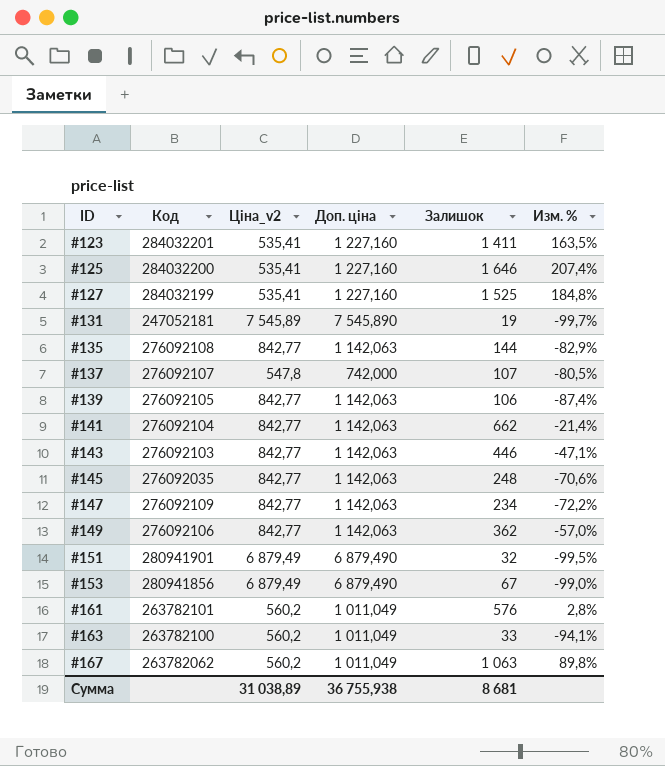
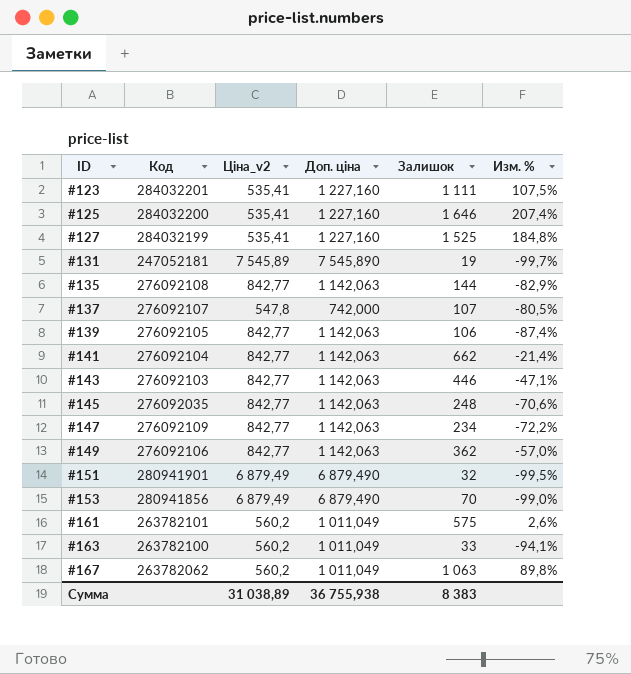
#123 | Залишок: 1 411 -> 1 111
#123 | Изм. %: 163,5% -> 107,5%
#153 | Залишок: 67 -> 70
#161 | Залишок: 576 -> 575
#161 | Изм. %: 2,8% -> 2,6%
Сумма | Залишок: 8 681 -> 8 383

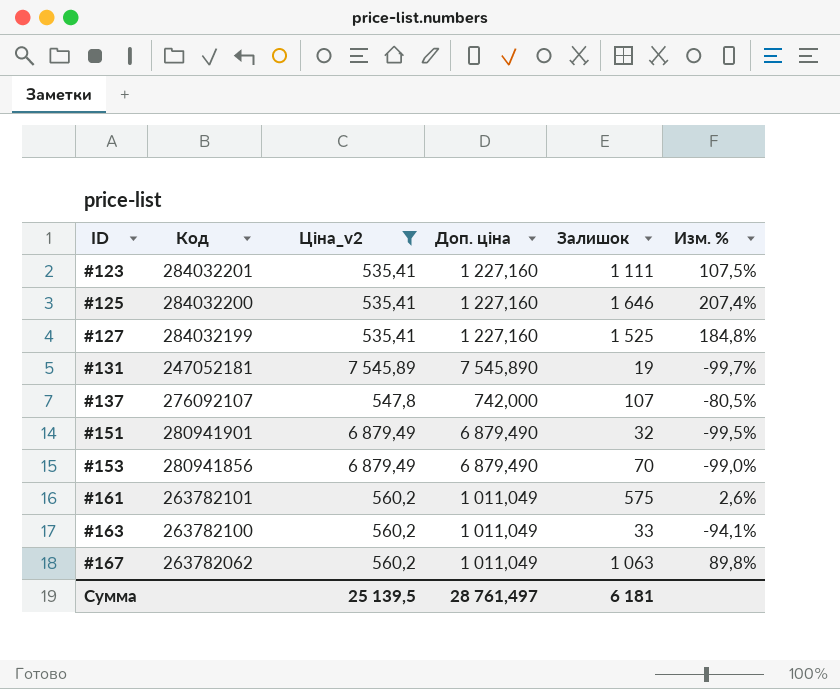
filter: none -> Ціна_v2 != 842,77
Сумма | Ціна_v2: 31 038,89 -> 25 139,5
Сумма | Доп. ціна: 36 755,938 -> 28 761,497
Сумма | Залишок: 8 383 -> 6 181

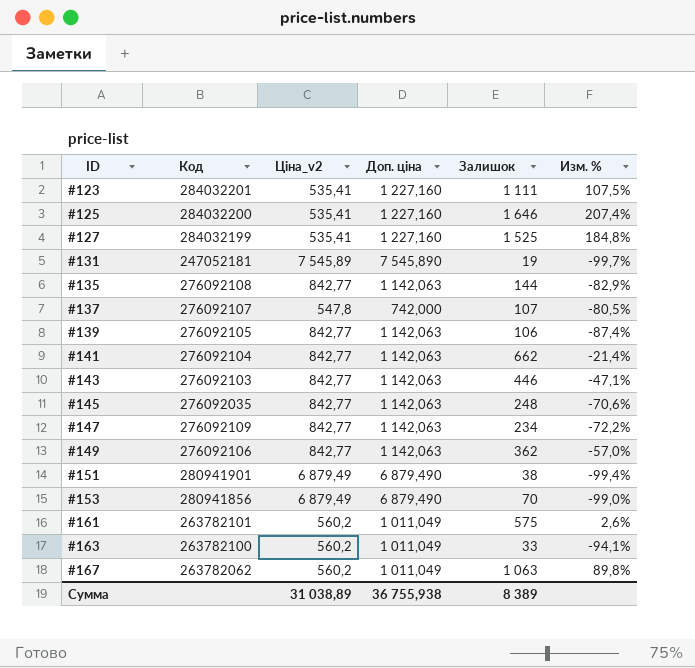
filter: Ціна_v2 != 842,77 -> none
#151 | Залишок: 32 -> 38
#151 | Изм. %: -99,5% -> -99,4%
Сумма | Ціна_v2: 25 139,5 -> 31 038,89
Сумма | Доп. ціна: 28 761,497 -> 36 755,938
Сумма | Залишок: 6 181 -> 8 389

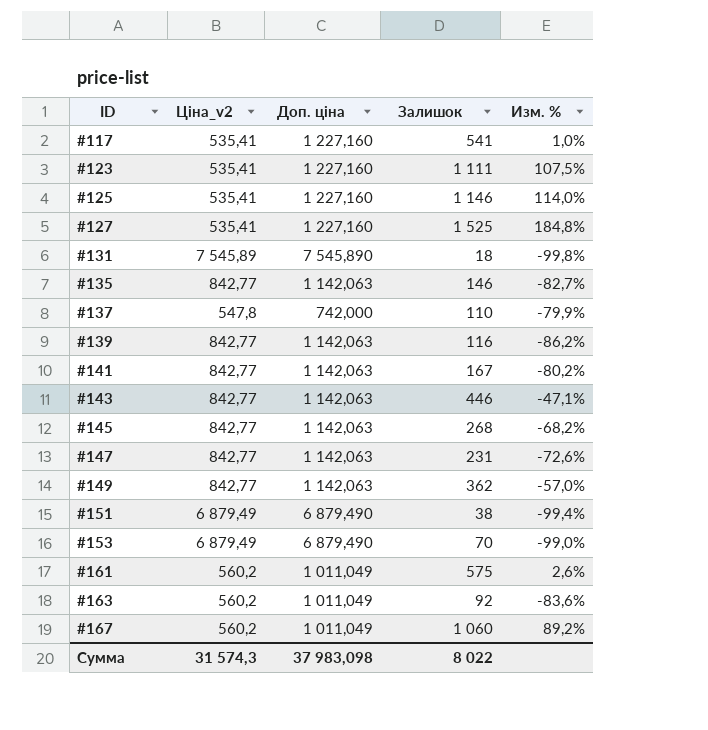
column Код | position: 2 -> none
row #117: none -> 535,41 | 1 227,160 | 541 | 1,0%
#125 | Залишок: 1 646 -> 1 146
#125 | Изм. %: 207,4% -> 114,0%
#131 | Залишок: 19 -> 18
#131 | Изм. %: -99,7% -> -99,8%
#135 | Залишок: 144 -> 146
#135 | Изм. %: -82,9% -> -82,7%
#137 | Залишок: 107 -> 110
#137 | Изм. %: -80,5% -> -79,9%
#139 | Залишок: 106 -> 116
#139 | Изм. %: -87,4% -> -86,2%
#141 | Залишок: 662 -> 167
#141 | Изм. %: -21,4% -> -80,2%
#145 | Залишок: 248 -> 268
#145 | Изм. %: -70,6% -> -68,2%
#147 | Залишок: 234 -> 231
#147 | Изм. %: -72,2% -> -72,6%
#163 | Залишок: 33 -> 92
#163 | Изм. %: -94,1% -> -83,6%
#167 | Залишок: 1 063 -> 1 060
#167 | Изм. %: 89,8% -> 89,2%
Сумма | Ціна_v2: 31 038,89 -> 31 574,3
Сумма | Доп. ціна: 36 755,938 -> 37 983,098
Сумма | Залишок: 8 389 -> 8 022

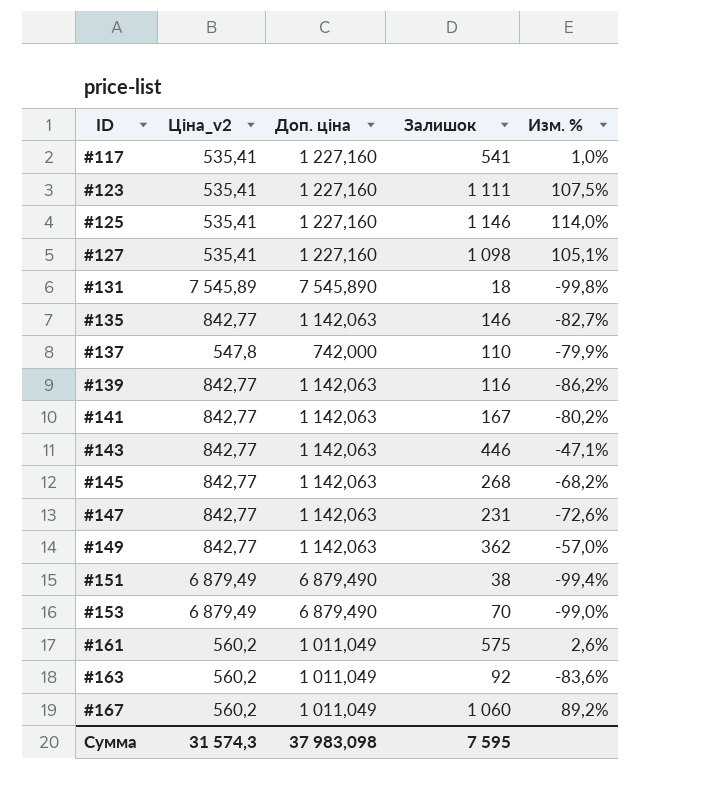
#127 | Залишок: 1 525 -> 1 098
#127 | Изм. %: 184,8% -> 105,1%
Сумма | Залишок: 8 022 -> 7 595

